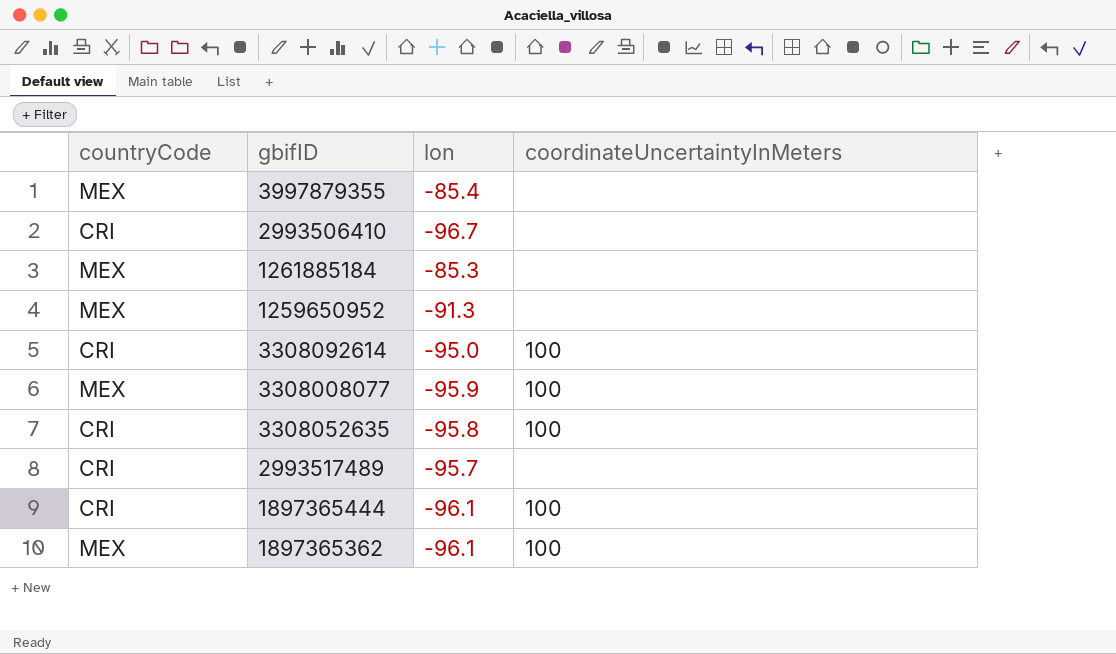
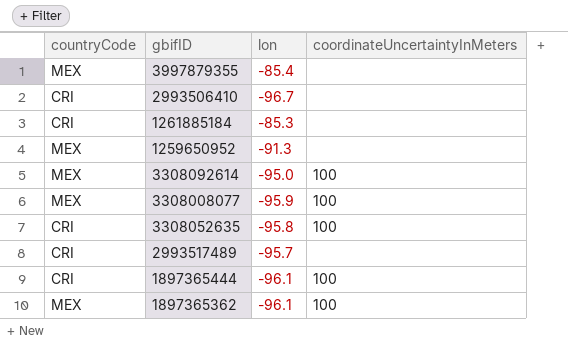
1261885184 | countryCode: MEX -> CRI
3308092614 | countryCode: CRI -> MEX

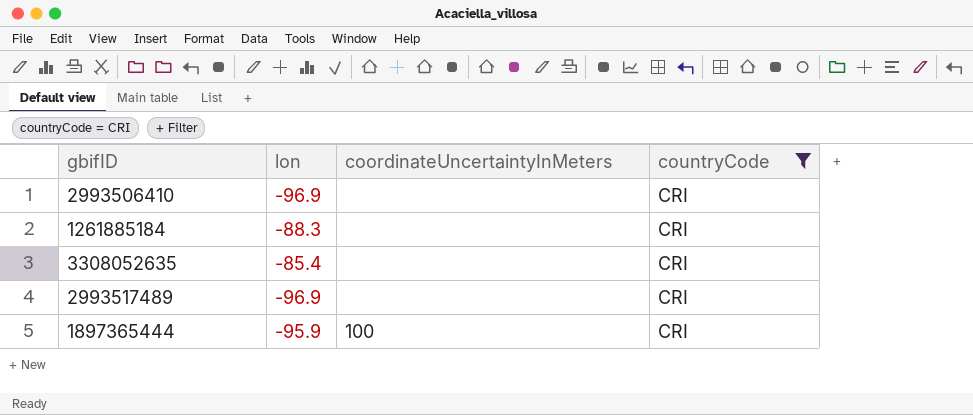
filter: none -> countryCode = CRI
column countryCode | position: 1 -> 4
2993506410 | lon: -96.7 -> -96.9
1261885184 | lon: -85.3 -> -88.3
3308052635 | lon: -95.8 -> -85.4
3308052635 | coordinateUncertaintyInMeters: 100 -> none
2993517489 | lon: -95.7 -> -96.9
1897365444 | lon: -96.1 -> -95.9

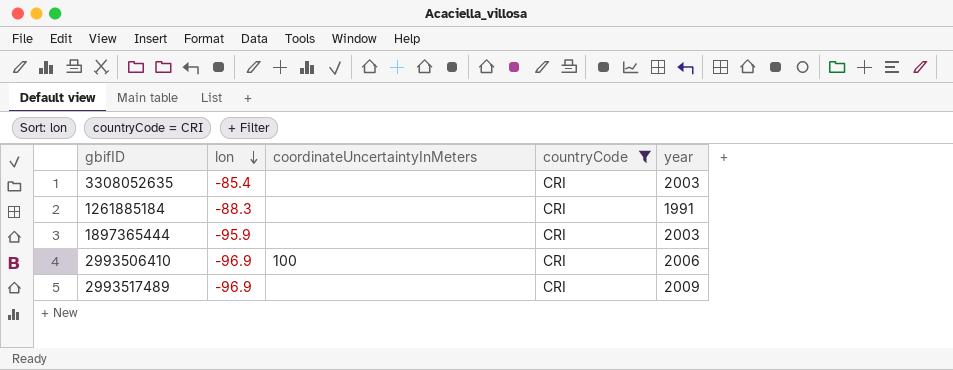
row order: none -> lon descending
column year | position: none -> 5
1897365444 | coordinateUncertaintyInMeters: 100 -> none
2993506410 | coordinateUncertaintyInMeters: none -> 100

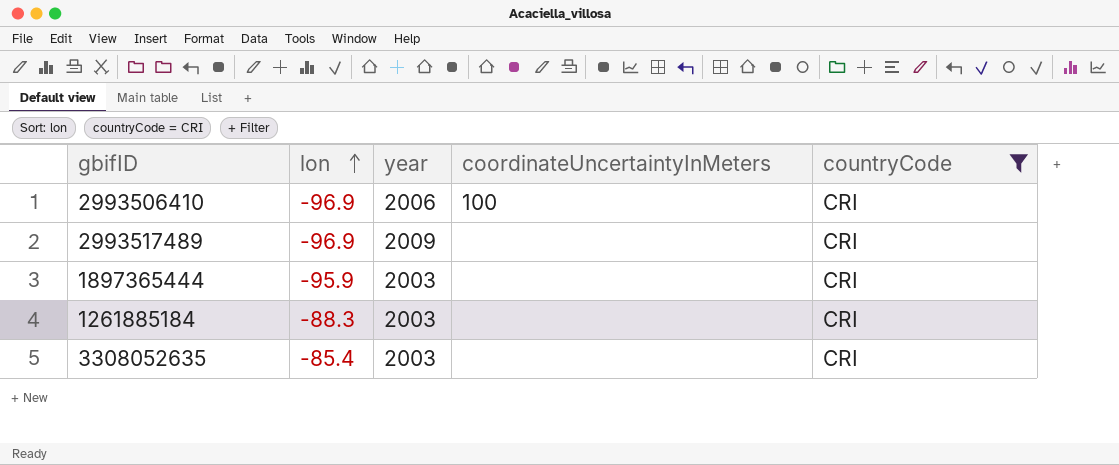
row order: lon descending -> lon ascending
column year | position: 5 -> 3
1261885184 | year: 1991 -> 2003

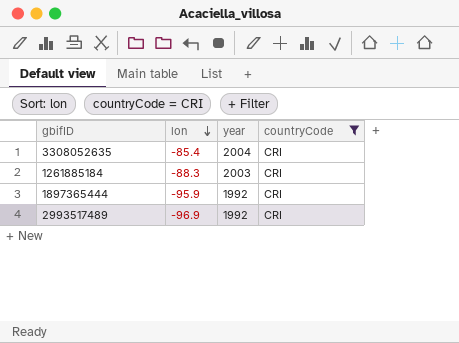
row order: lon ascending -> lon descending
column coordinateUncertaintyInMeters | position: 4 -> none
row 2993506410: -96.9 | 2006 | 100 | CRI -> none
3308052635 | year: 2003 -> 2004
1897365444 | year: 2003 -> 1992
2993517489 | year: 2009 -> 1992

